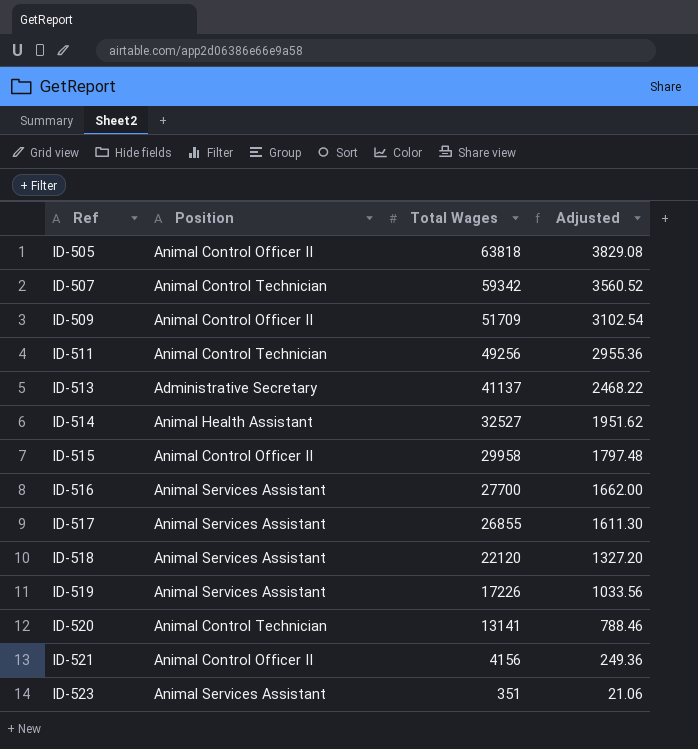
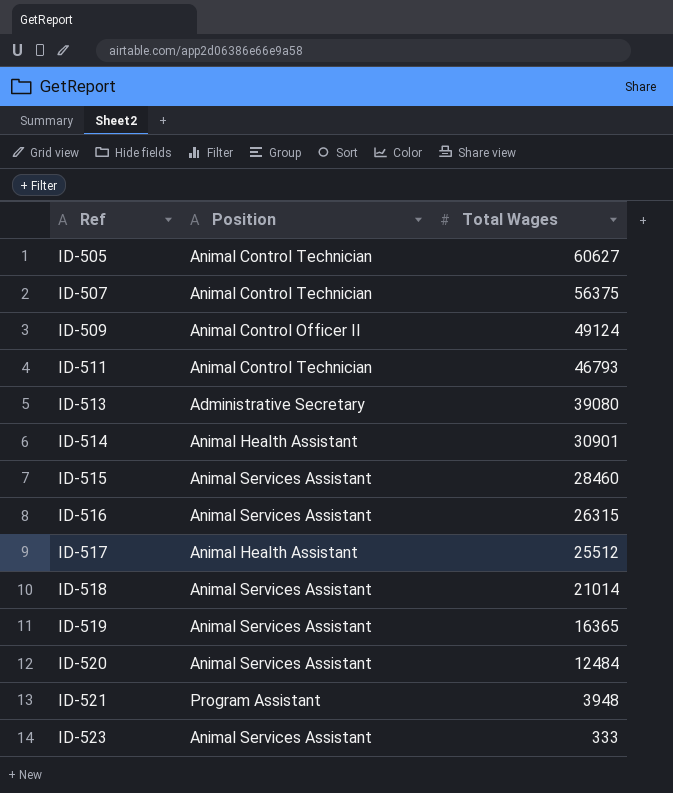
column Adjusted | formula: [Total Wages] * 0.06 -> none
ID-505 | Position: Animal Control Officer II -> Animal Control Technician
ID-505 | Total Wages: 63818 -> 60627
ID-507 | Total Wages: 59342 -> 56375
ID-509 | Total Wages: 51709 -> 49124
ID-511 | Total Wages: 49256 -> 46793
ID-513 | Total Wages: 41137 -> 39080
ID-514 | Total Wages: 32527 -> 30901
ID-515 | Position: Animal Control Officer II -> Animal Services Assistant
ID-515 | Total Wages: 29958 -> 28460
ID-516 | Total Wages: 27700 -> 26315
ID-517 | Position: Animal Services Assistant -> Animal Health Assistant
ID-517 | Total Wages: 26855 -> 25512
ID-518 | Total Wages: 22120 -> 21014
ID-519 | Total Wages: 17226 -> 16365
ID-520 | Position: Animal Control Technician -> Animal Services Assistant
ID-520 | Total Wages: 13141 -> 12484
ID-521 | Position: Animal Control Officer II -> Program Assistant
ID-521 | Total Wages: 4156 -> 3948
ID-523 | Total Wages: 351 -> 333

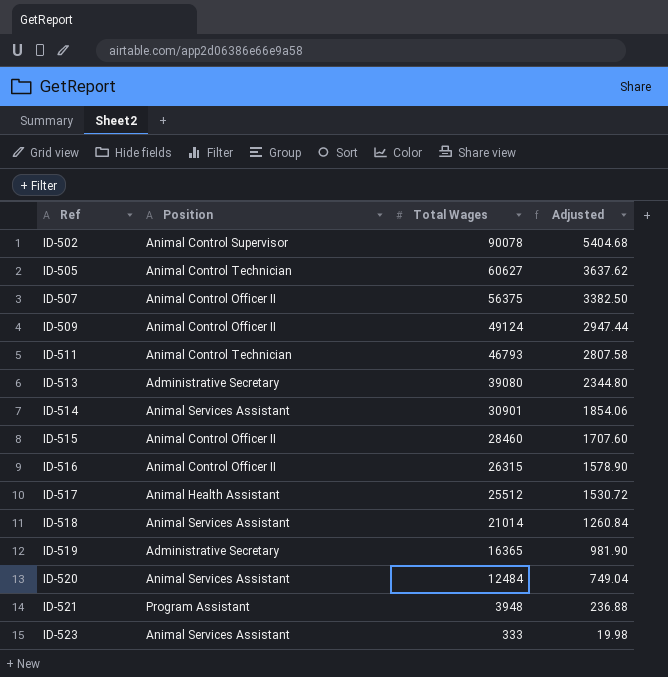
column Adjusted | formula: none -> [Total Wages] * 0.06
row ID-502: none -> Animal Control Supervisor | 90078 | 5404.68
ID-507 | Position: Animal Control Technician -> Animal Control Officer II
ID-514 | Position: Animal Health Assistant -> Animal Services Assistant
ID-515 | Position: Animal Services Assistant -> Animal Control Officer II
ID-516 | Position: Animal Services Assistant -> Animal Control Officer II
ID-519 | Position: Animal Services Assistant -> Administrative Secretary

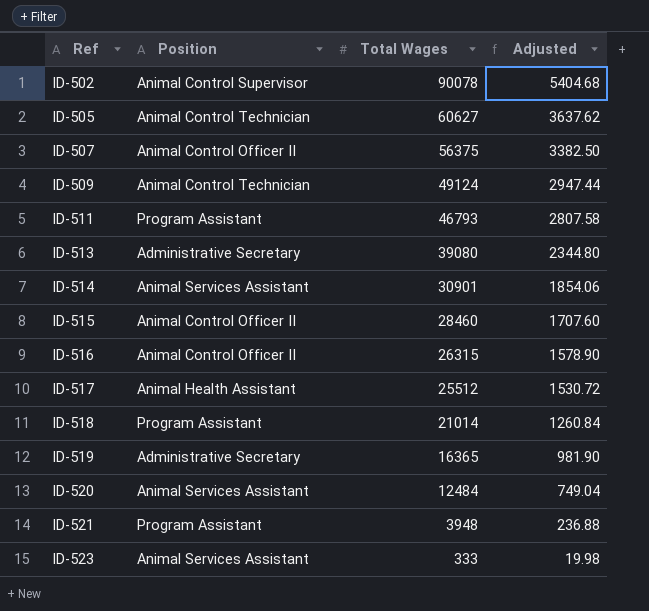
ID-509 | Position: Animal Control Officer II -> Animal Control Technician
ID-511 | Position: Animal Control Technician -> Program Assistant
ID-518 | Position: Animal Services Assistant -> Program Assistant

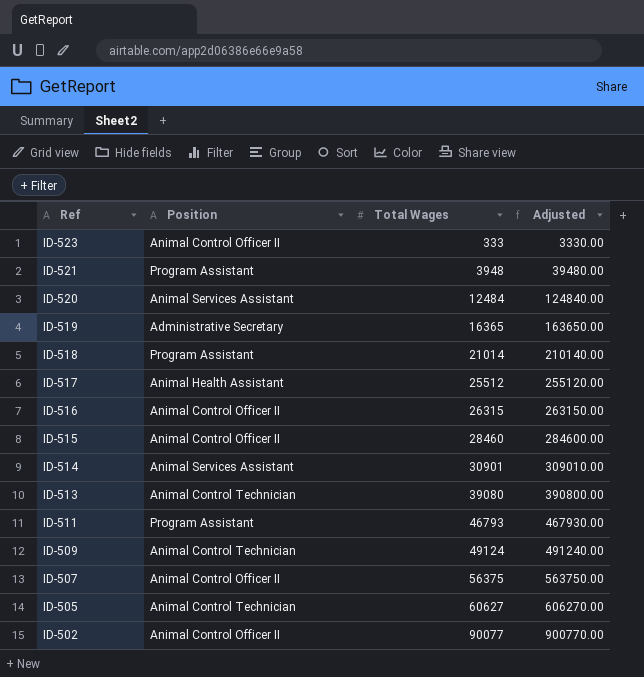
row order: Ref ascending -> Ref descending
column Adjusted | formula: [Total Wages] * 0.06 -> [Total Wages] * 10
ID-523 | Position: Animal Services Assistant -> Animal Control Officer II
ID-513 | Position: Administrative Secretary -> Animal Control Technician
ID-502 | Position: Animal Control Supervisor -> Animal Control Officer II
ID-502 | Total Wages: 90078 -> 90077

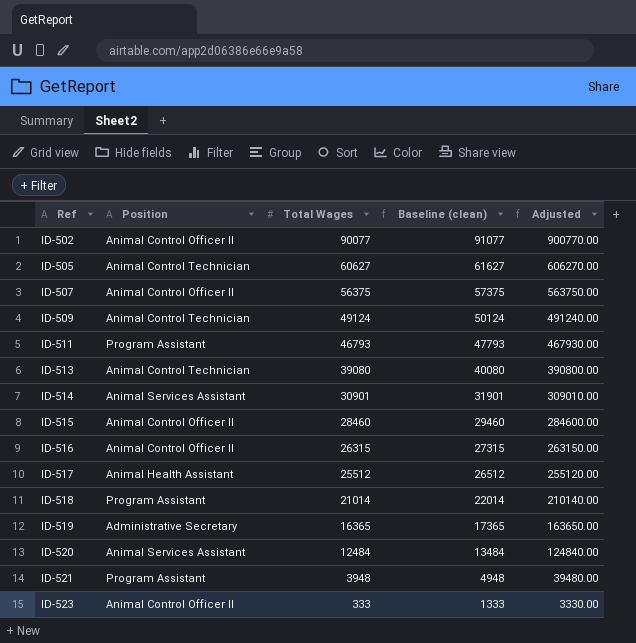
row order: Ref descending -> Ref ascending
column Baseline (clean) | formula: none -> [Total Wages] + 1000

